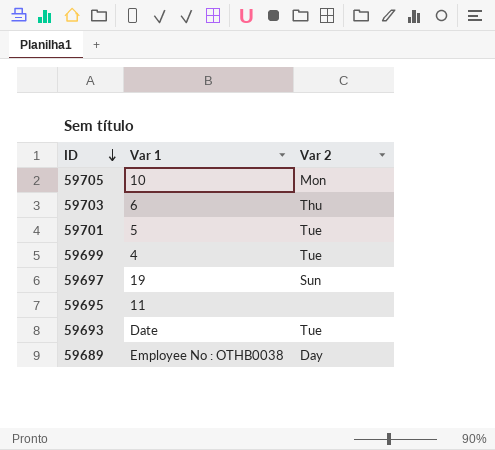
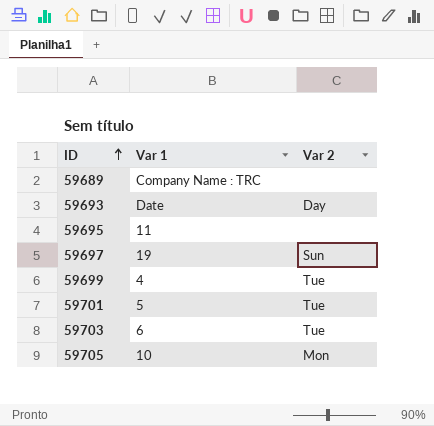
row order: ID descending -> ID ascending
59689 | Var 1: Employee No : OTHB0038 -> Company Name : TRC
59689 | Var 2: Day -> none
59693 | Var 2: Tue -> Day
59703 | Var 2: Thu -> Tue

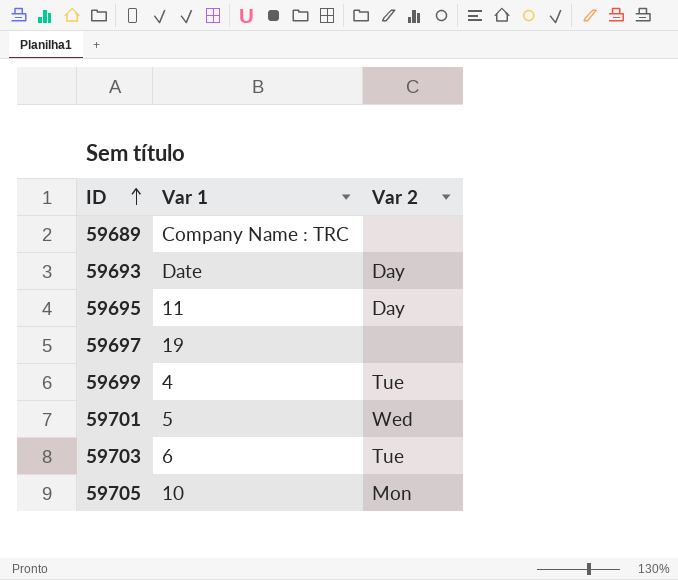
59695 | Var 2: none -> Day
59697 | Var 2: Sun -> none
59701 | Var 2: Tue -> Wed

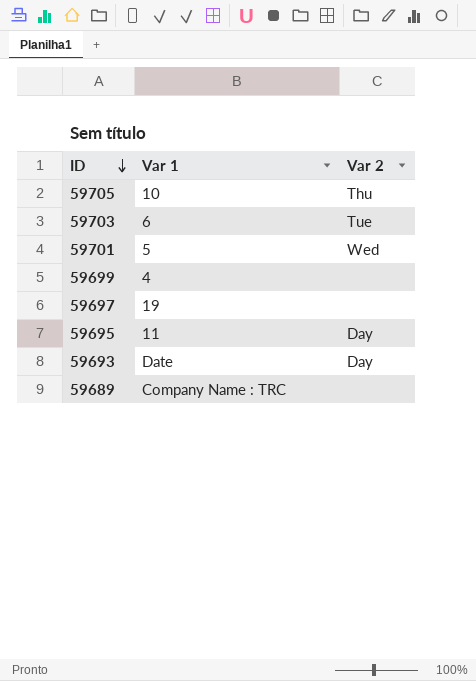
row order: ID ascending -> ID descending
59705 | Var 2: Mon -> Thu
59699 | Var 2: Tue -> none

